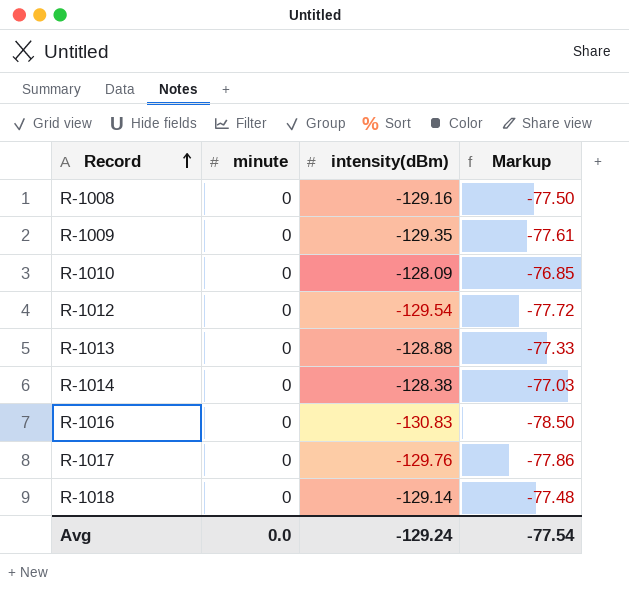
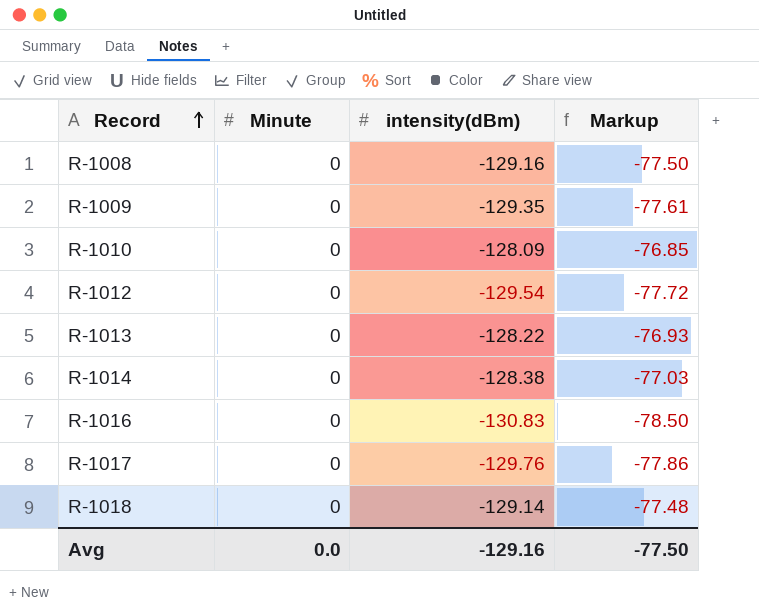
column name: minute -> Minute
R-1013 | intensity(dBm): -128.88 -> -128.22
R-1013 | Markup: -77.33 -> -76.93
Avg | intensity(dBm): -129.24 -> -129.16
Avg | Markup: -77.54 -> -77.50

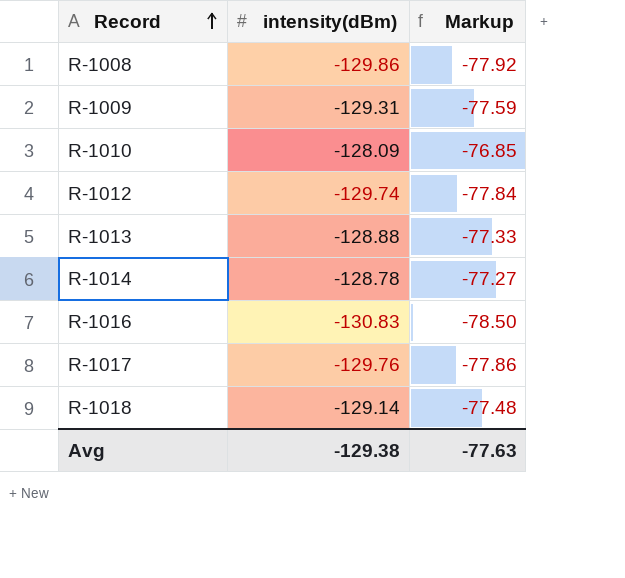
column Minute | position: 2 -> none
R-1008 | intensity(dBm): -129.16 -> -129.86
R-1008 | Markup: -77.50 -> -77.92
R-1009 | intensity(dBm): -129.35 -> -129.31
R-1009 | Markup: -77.61 -> -77.59
R-1012 | intensity(dBm): -129.54 -> -129.74
R-1012 | Markup: -77.72 -> -77.84
R-1013 | intensity(dBm): -128.22 -> -128.88
R-1013 | Markup: -76.93 -> -77.33
R-1014 | intensity(dBm): -128.38 -> -128.78
R-1014 | Markup: -77.03 -> -77.27
Avg | intensity(dBm): -129.16 -> -129.38
Avg | Markup: -77.50 -> -77.63

